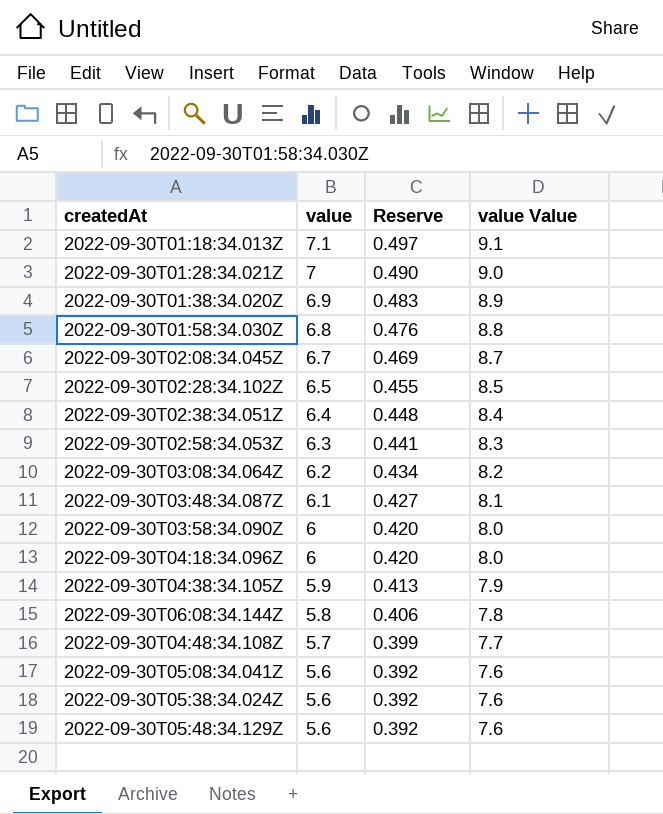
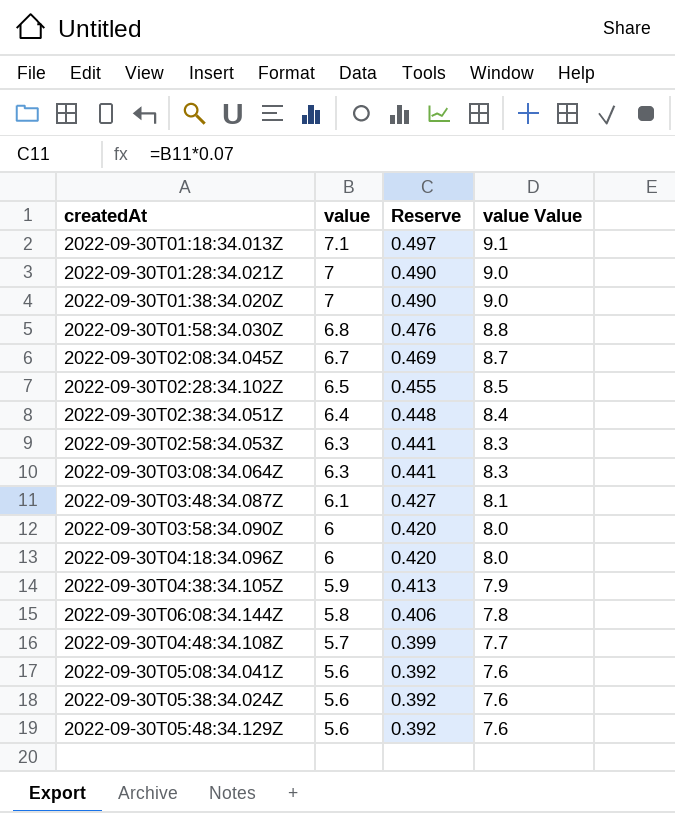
2022-09-30T01:38:34.020Z | value: 6.9 -> 7
2022-09-30T01:38:34.020Z | Reserve: 0.483 -> 0.490
2022-09-30T01:38:34.020Z | value Value: 8.9 -> 9.0
2022-09-30T03:08:34.064Z | value: 6.2 -> 6.3
2022-09-30T03:08:34.064Z | Reserve: 0.434 -> 0.441
2022-09-30T03:08:34.064Z | value Value: 8.2 -> 8.3

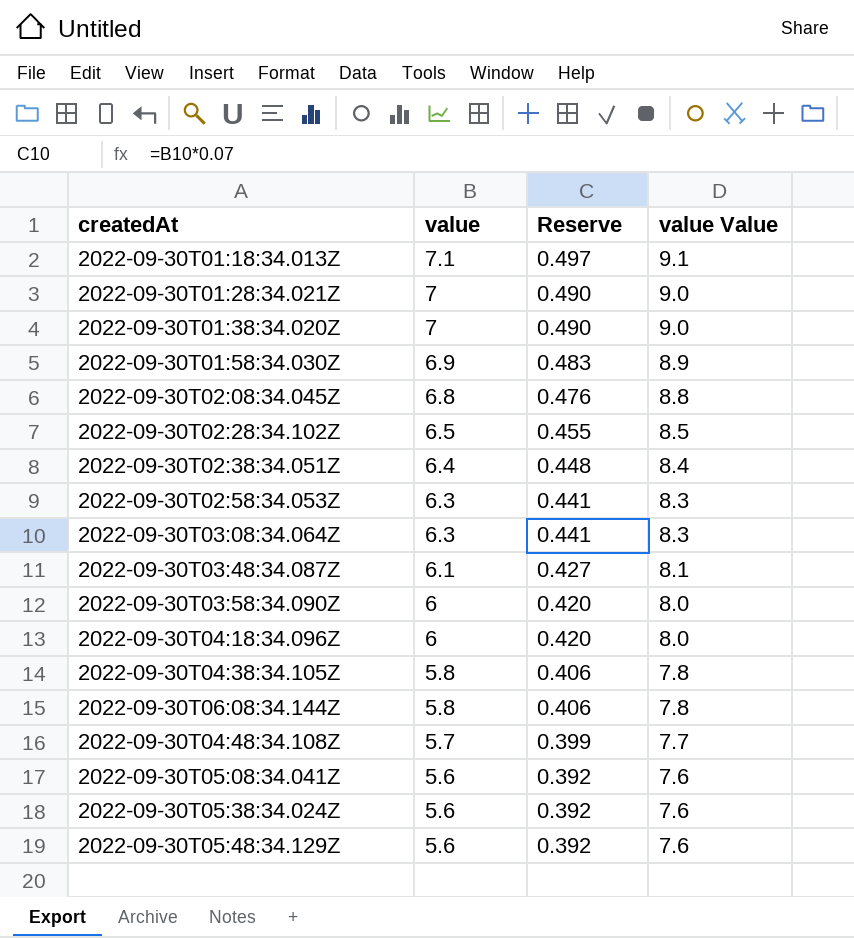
2022-09-30T01:58:34.030Z | value: 6.8 -> 6.9
2022-09-30T01:58:34.030Z | Reserve: 0.476 -> 0.483
2022-09-30T01:58:34.030Z | value Value: 8.8 -> 8.9
2022-09-30T02:08:34.045Z | value: 6.7 -> 6.8
2022-09-30T02:08:34.045Z | Reserve: 0.469 -> 0.476
2022-09-30T02:08:34.045Z | value Value: 8.7 -> 8.8
2022-09-30T04:38:34.105Z | value: 5.9 -> 5.8
2022-09-30T04:38:34.105Z | Reserve: 0.413 -> 0.406
2022-09-30T04:38:34.105Z | value Value: 7.9 -> 7.8

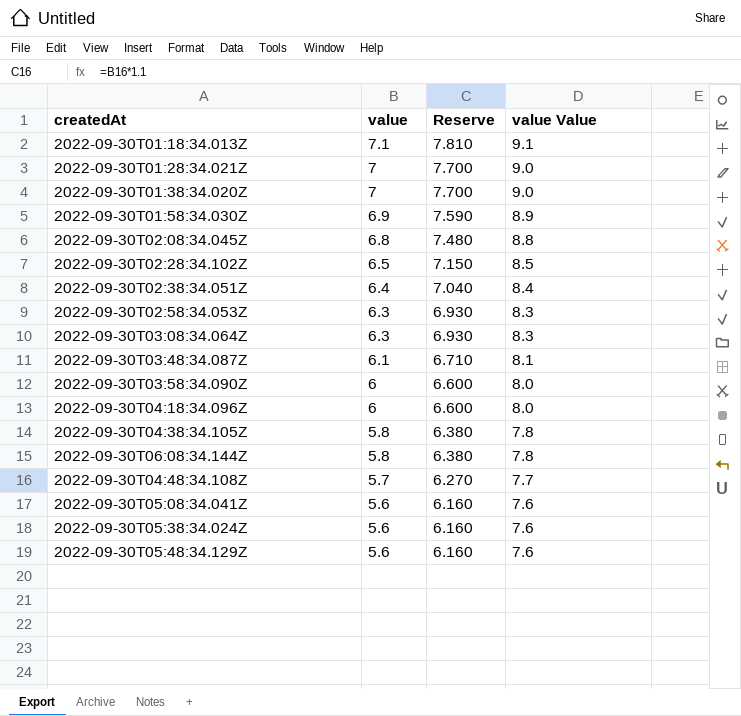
column Reserve | formula: [value] * 0.07 -> [value] * 1.1

